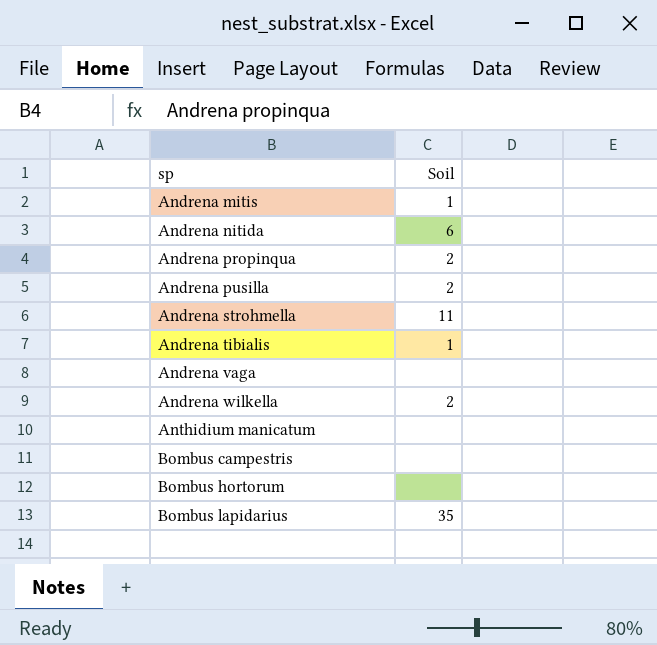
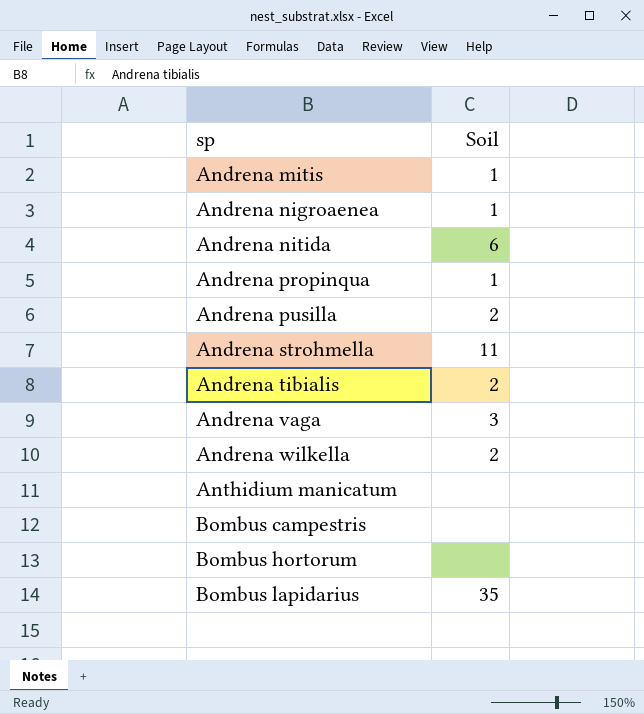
row Andrena nigroaenea: none -> 1
Andrena propinqua | Soil: 2 -> 1
Andrena tibialis | Soil: 1 -> 2
Andrena vaga | Soil: none -> 3

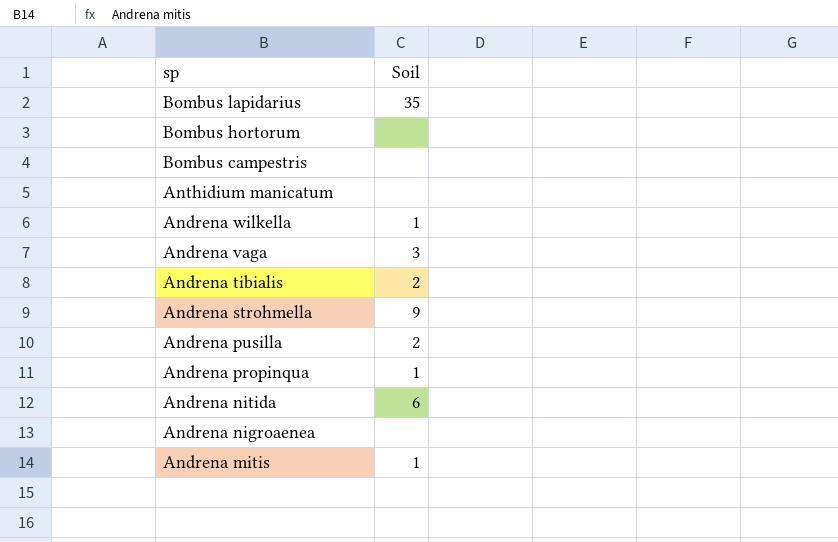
row order: sp ascending -> sp descending
Andrena wilkella | Soil: 2 -> 1
Andrena strohmella | Soil: 11 -> 9
Andrena nigroaenea | Soil: 1 -> none

